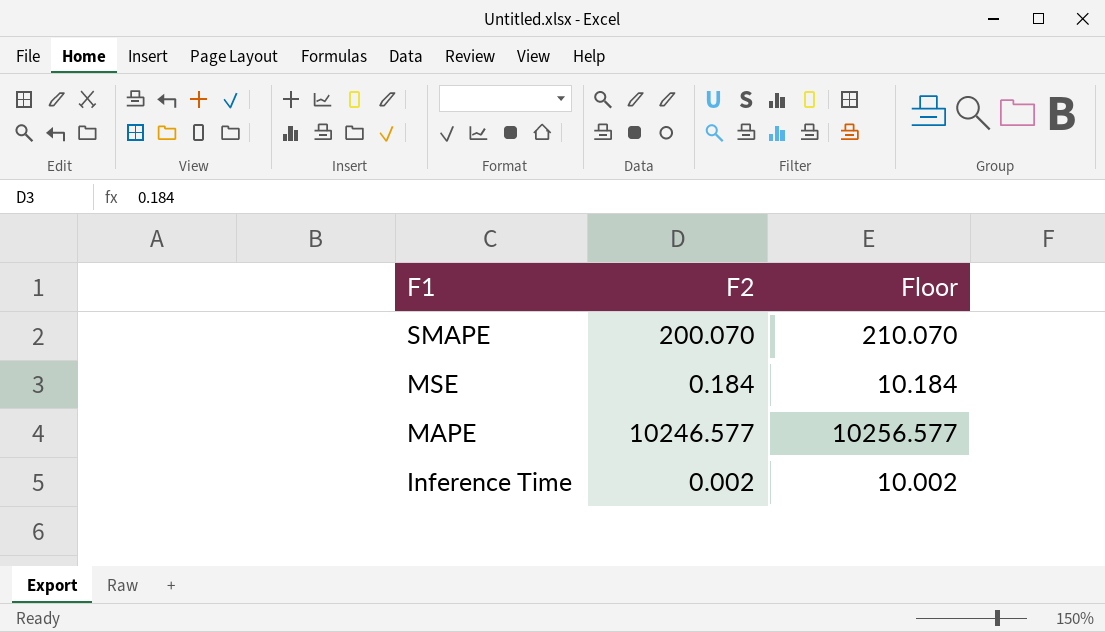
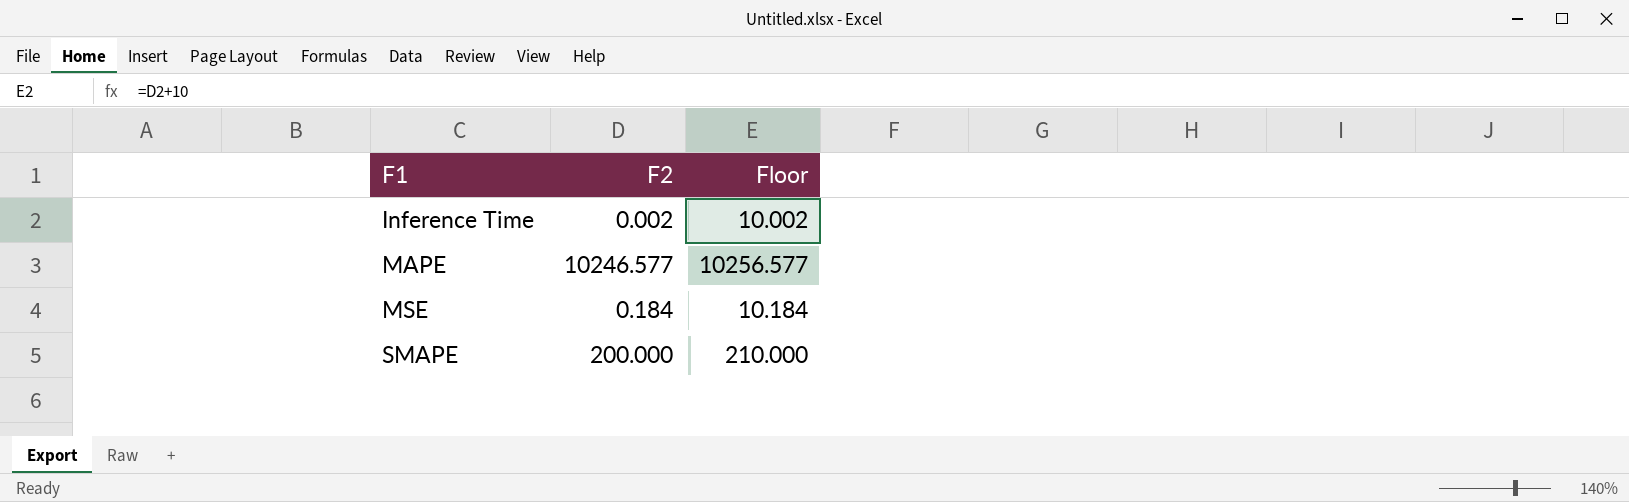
row order: F1 descending -> F1 ascending
SMAPE | F2: 200.070 -> 200.000
SMAPE | Floor: 210.070 -> 210.000

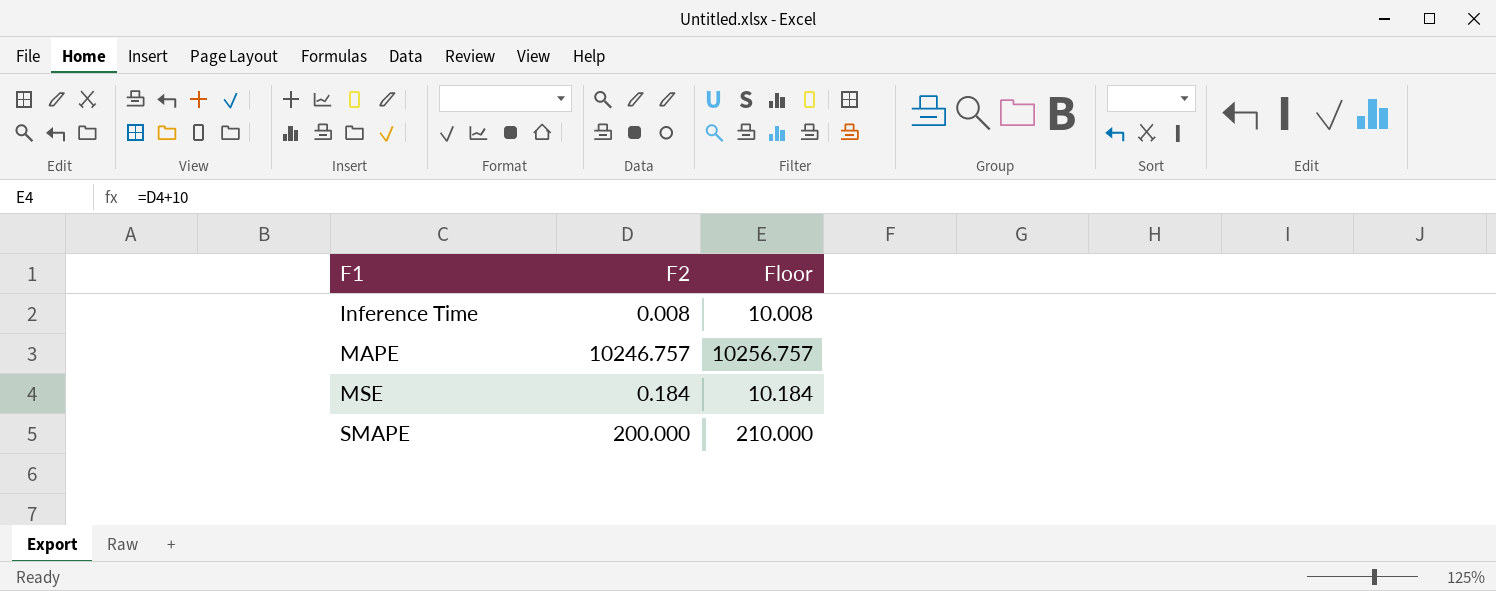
Inference Time | F2: 0.002 -> 0.008
Inference Time | Floor: 10.002 -> 10.008
MAPE | F2: 10246.577 -> 10246.757
MAPE | Floor: 10256.577 -> 10256.757

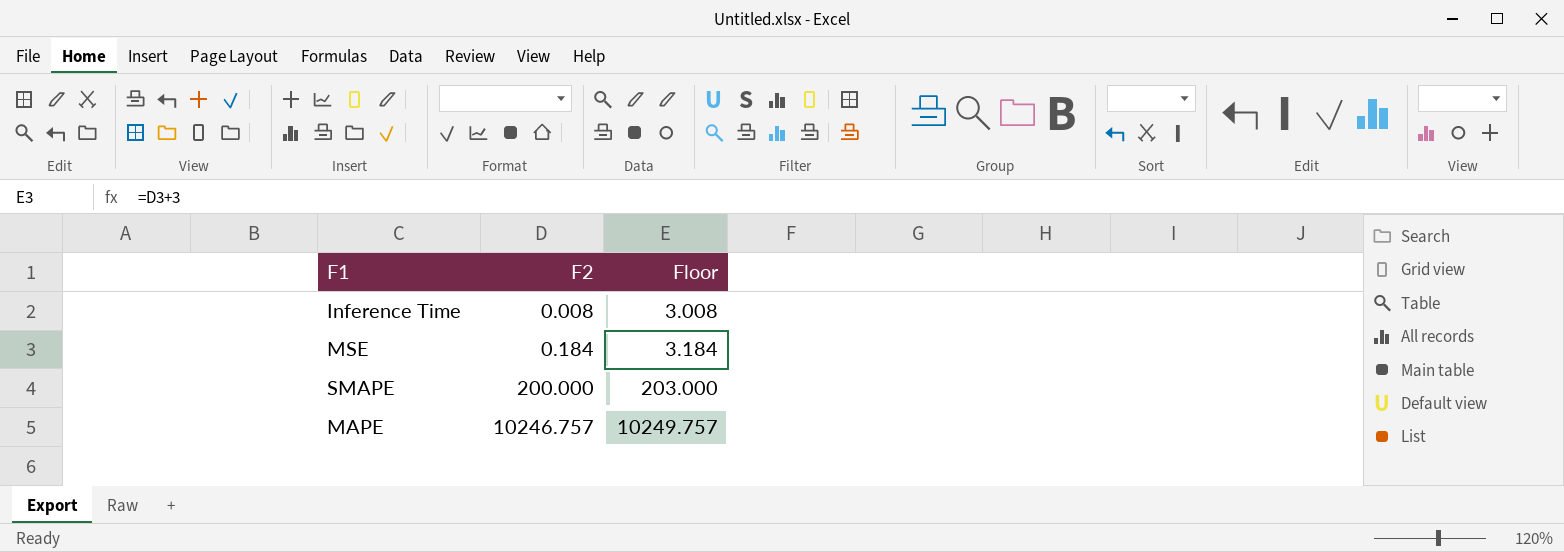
row order: F1 ascending -> F2 ascending
column Floor | formula: [F2] + 10 -> [F2] + 3

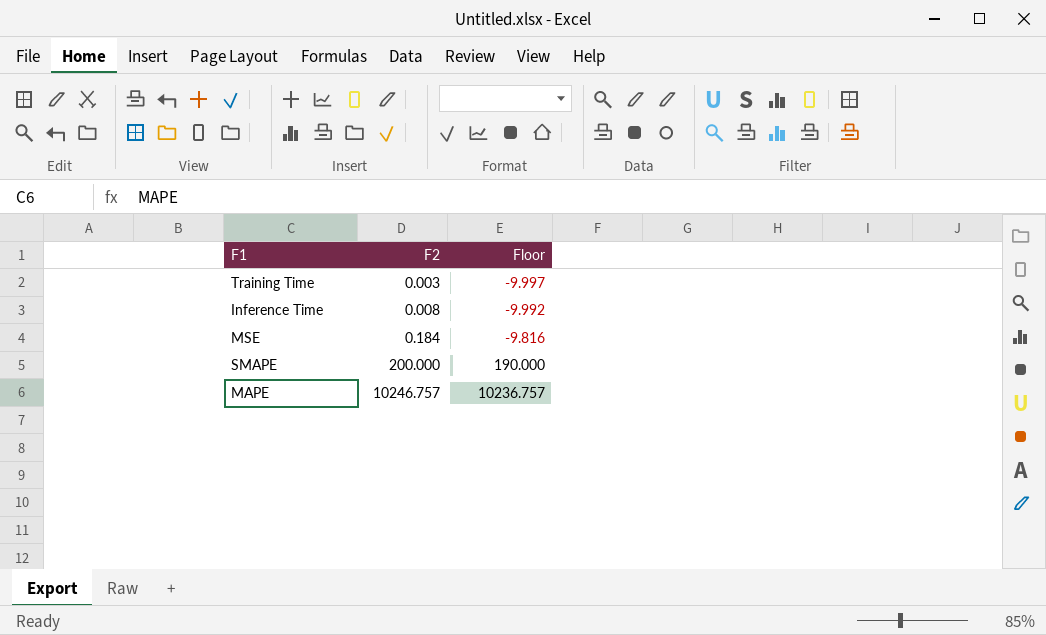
column Floor | formula: [F2] + 3 -> [F2] - 10
row Training Time: none -> 0.003 | -9.997

